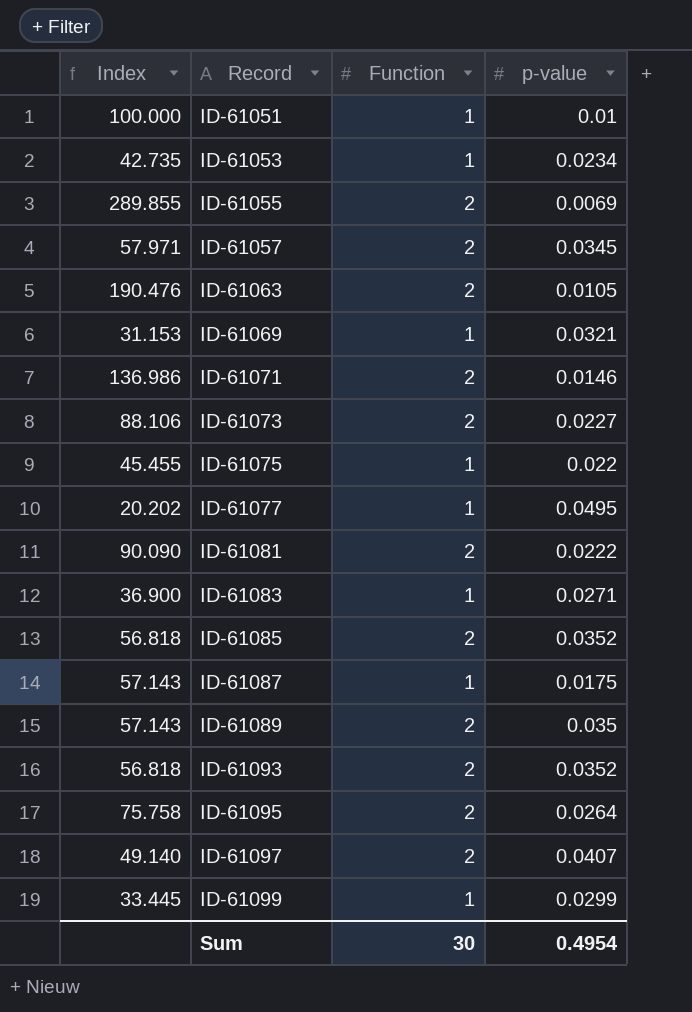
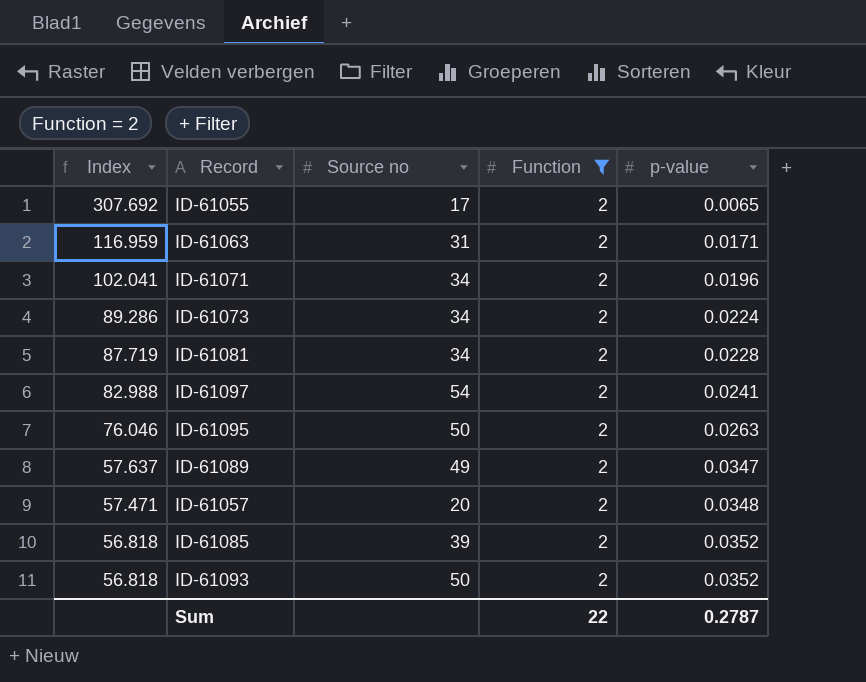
filter: none -> Function = 2
row order: Record ascending -> Index descending
column Source no | position: none -> 3
ID-61055 | Index: 289.855 -> 307.692
ID-61055 | p-value: 0.0069 -> 0.0065
ID-61063 | Index: 190.476 -> 116.959
ID-61063 | p-value: 0.0105 -> 0.0171
ID-61071 | Index: 136.986 -> 102.041
ID-61071 | p-value: 0.0146 -> 0.0196
ID-61073 | Index: 88.106 -> 89.286
ID-61073 | p-value: 0.0227 -> 0.0224
ID-61081 | Index: 90.090 -> 87.719
ID-61081 | p-value: 0.0222 -> 0.0228
ID-61097 | Index: 49.140 -> 82.988
ID-61097 | p-value: 0.0407 -> 0.0241
ID-61095 | Index: 75.758 -> 76.046
ID-61095 | p-value: 0.0264 -> 0.0263
ID-61089 | Index: 57.143 -> 57.637
ID-61089 | p-value: 0.035 -> 0.0347
ID-61057 | Index: 57.971 -> 57.471
ID-61057 | p-value: 0.0345 -> 0.0348
Sum | Function: 30 -> 22
Sum | p-value: 0.4954 -> 0.2787

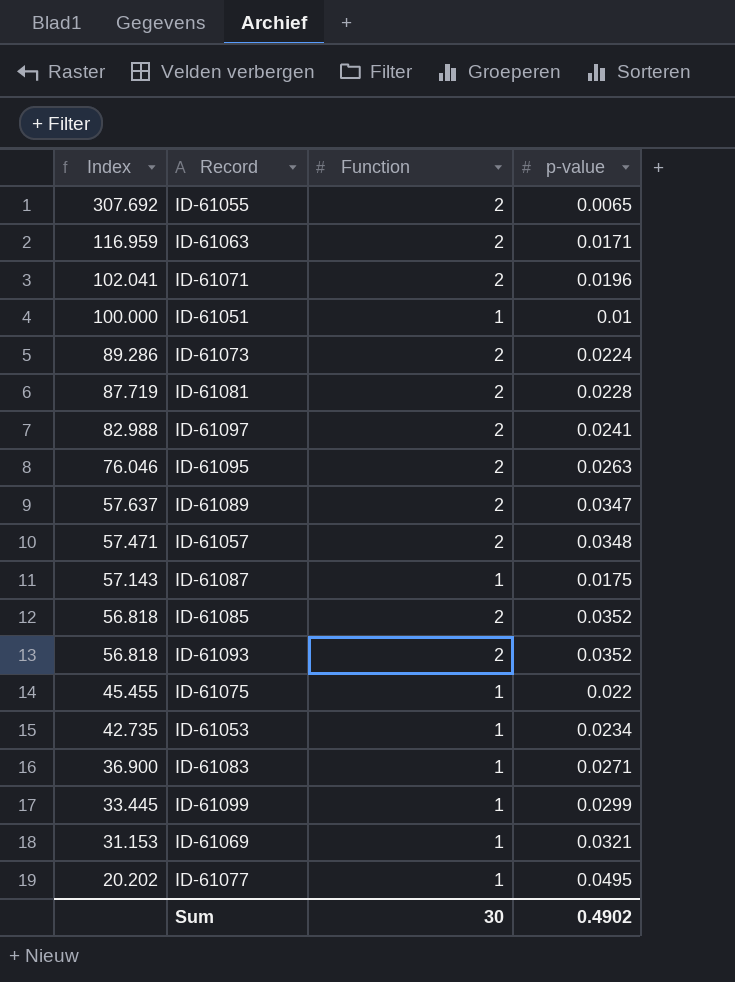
filter: Function = 2 -> none
column Source no | position: 3 -> none
Sum | Function: 22 -> 30
Sum | p-value: 0.2787 -> 0.4902

